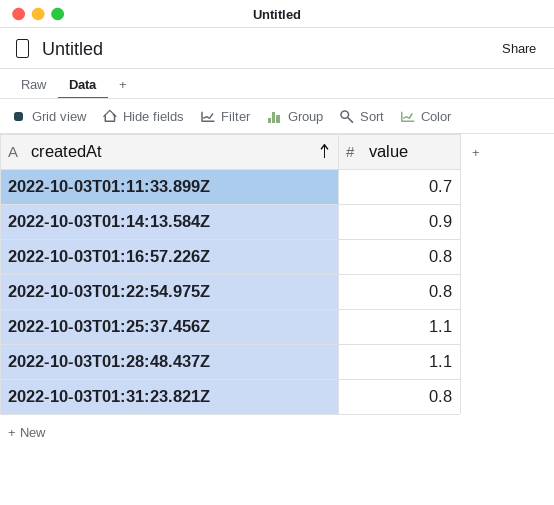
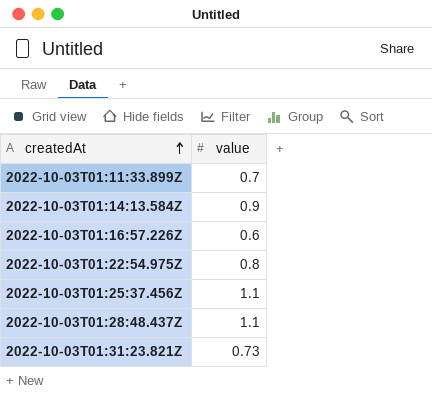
2022-10-03T01:16:57.226Z | value: 0.8 -> 0.6
2022-10-03T01:31:23.821Z | value: 0.8 -> 0.73

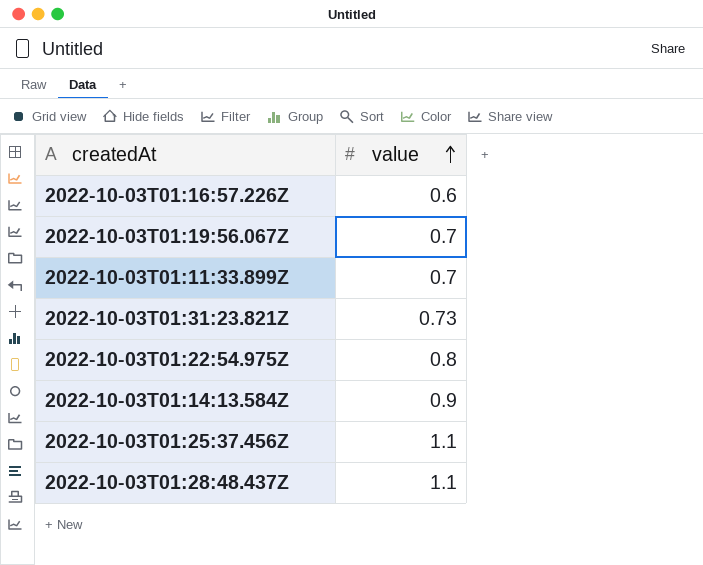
row order: createdAt ascending -> value ascending
row 2022-10-03T01:19:56.067Z: none -> 0.7

